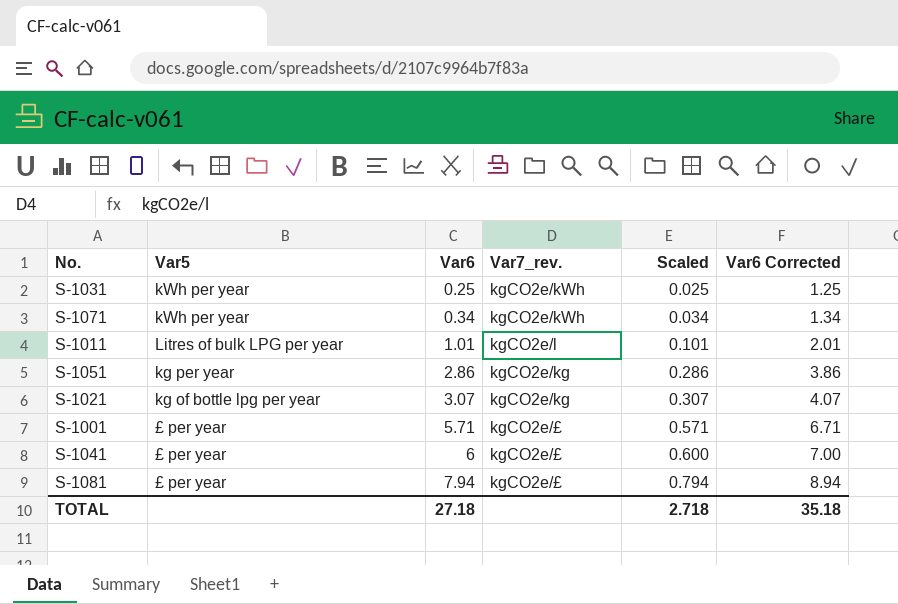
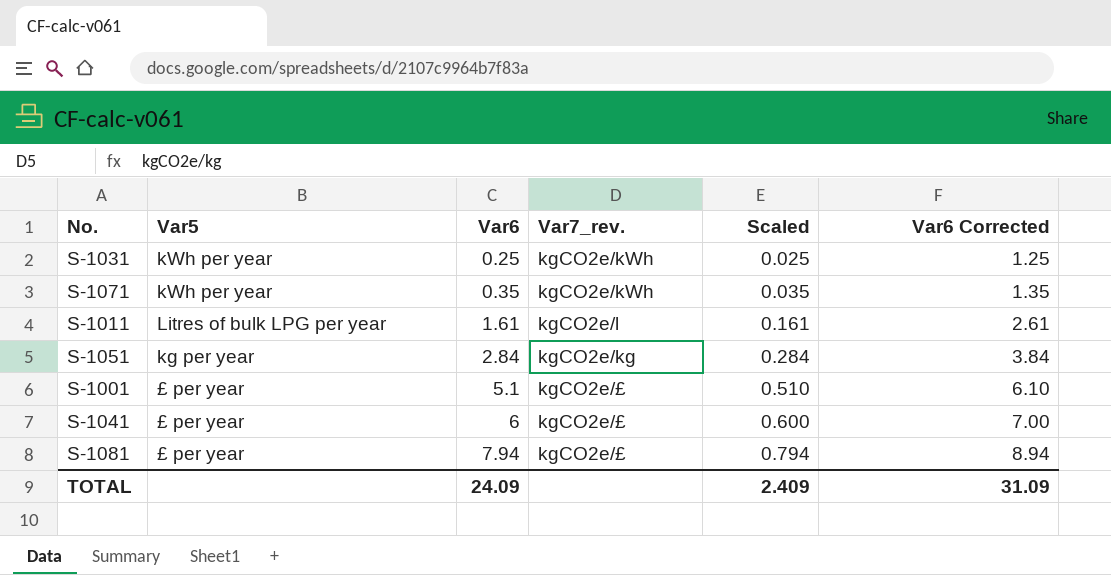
row S-1021: kg of bottle lpg per year | 3.07 | kgCO2e/kg | 0.307 | 4.07 -> none
S-1071 | Var6: 0.34 -> 0.35
S-1071 | Scaled: 0.034 -> 0.035
S-1071 | Var6 Corrected: 1.34 -> 1.35
S-1011 | Var6: 1.01 -> 1.61
S-1011 | Scaled: 0.101 -> 0.161
S-1011 | Var6 Corrected: 2.01 -> 2.61
S-1051 | Var6: 2.86 -> 2.84
S-1051 | Scaled: 0.286 -> 0.284
S-1051 | Var6 Corrected: 3.86 -> 3.84
S-1001 | Var6: 5.71 -> 5.1
S-1001 | Scaled: 0.571 -> 0.510
S-1001 | Var6 Corrected: 6.71 -> 6.10
TOTAL | Var6: 27.18 -> 24.09
TOTAL | Scaled: 2.718 -> 2.409
TOTAL | Var6 Corrected: 35.18 -> 31.09

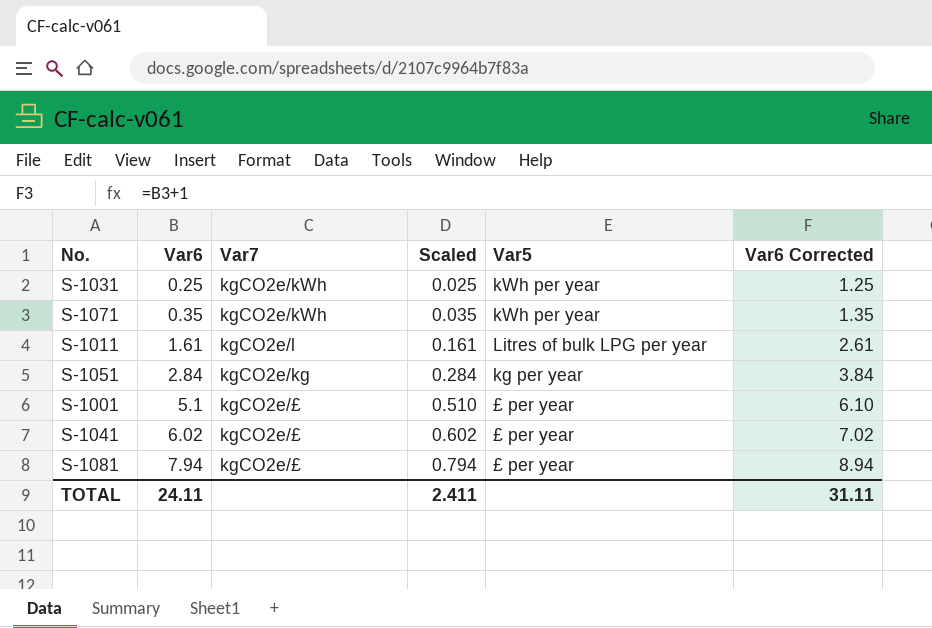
column name: Var7_rev. -> Var7
column Var5 | position: 2 -> 5
S-1041 | Var6: 6 -> 6.02
S-1041 | Scaled: 0.600 -> 0.602
S-1041 | Var6 Corrected: 7.00 -> 7.02
TOTAL | Var6: 24.09 -> 24.11
TOTAL | Scaled: 2.409 -> 2.411
TOTAL | Var6 Corrected: 31.09 -> 31.11

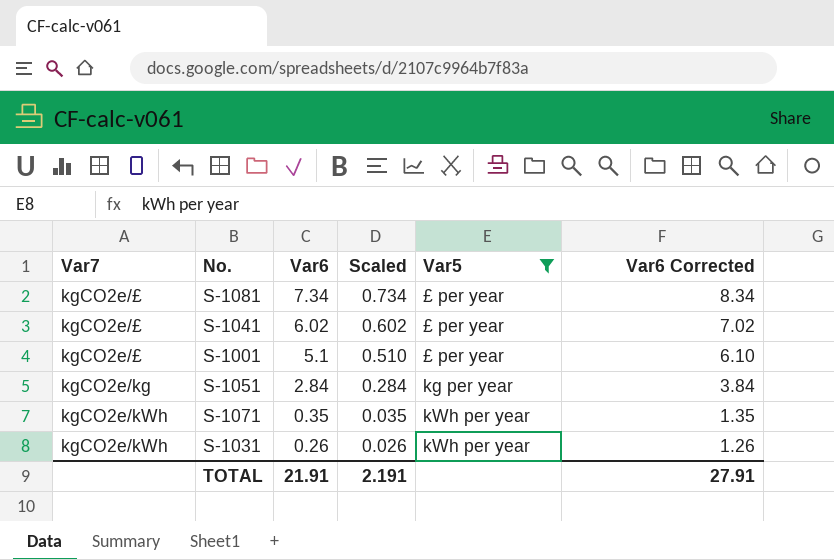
filter: none -> Var5 != Litres of bulk LPG per year
row order: Var6 ascending -> Var6 descending
column Var7 | position: 3 -> 1
S-1081 | Var6: 7.94 -> 7.34
S-1081 | Scaled: 0.794 -> 0.734
S-1081 | Var6 Corrected: 8.94 -> 8.34
S-1031 | Var6: 0.25 -> 0.26
S-1031 | Scaled: 0.025 -> 0.026
S-1031 | Var6 Corrected: 1.25 -> 1.26
TOTAL | Var6: 24.11 -> 21.91
TOTAL | Scaled: 2.411 -> 2.191
TOTAL | Var6 Corrected: 31.11 -> 27.91

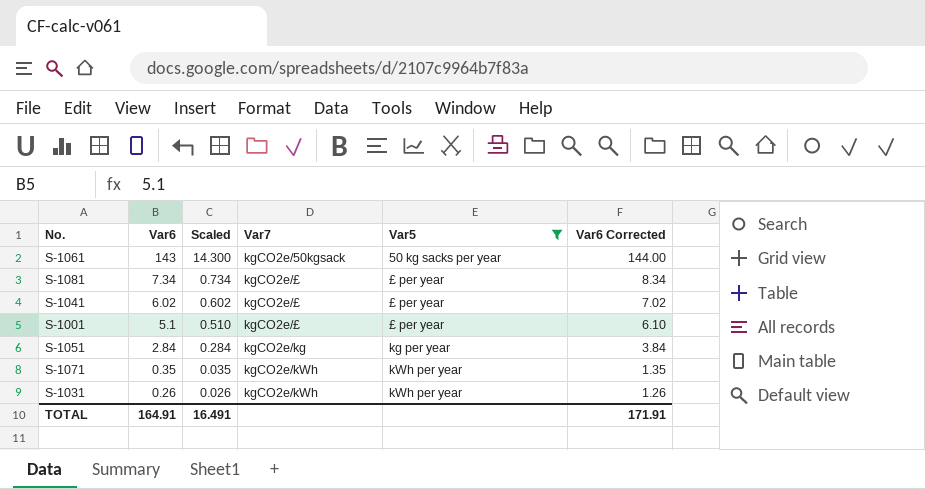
column Var7 | position: 1 -> 4
row S-1061: none -> 143 | 14.300 | kgCO2e/50kgsack | 50 kg sacks per year | 144.00
TOTAL | Var6: 21.91 -> 164.91
TOTAL | Scaled: 2.191 -> 16.491
TOTAL | Var6 Corrected: 27.91 -> 171.91

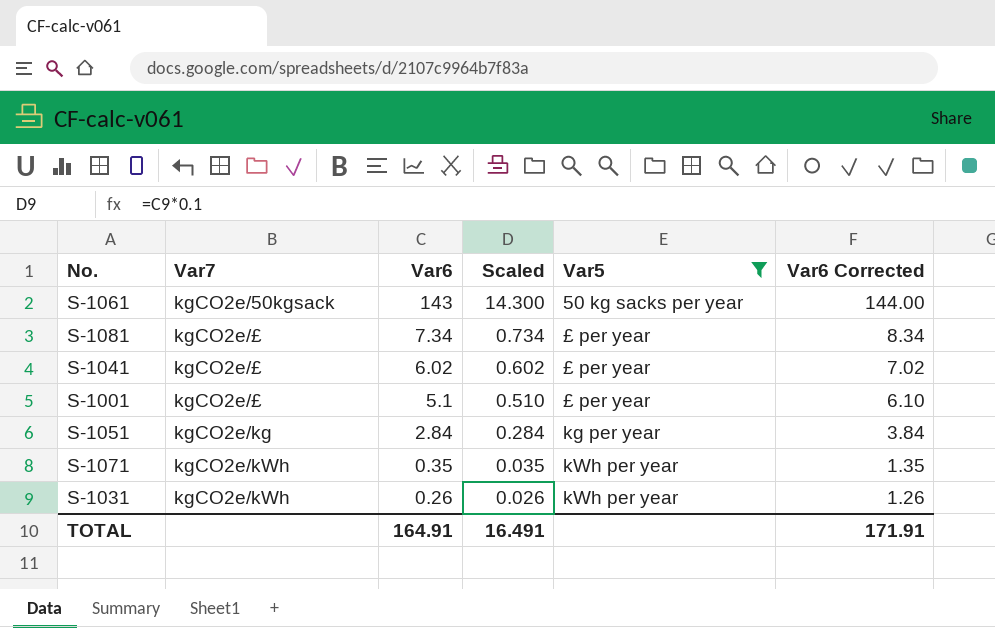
column Var7 | position: 4 -> 2

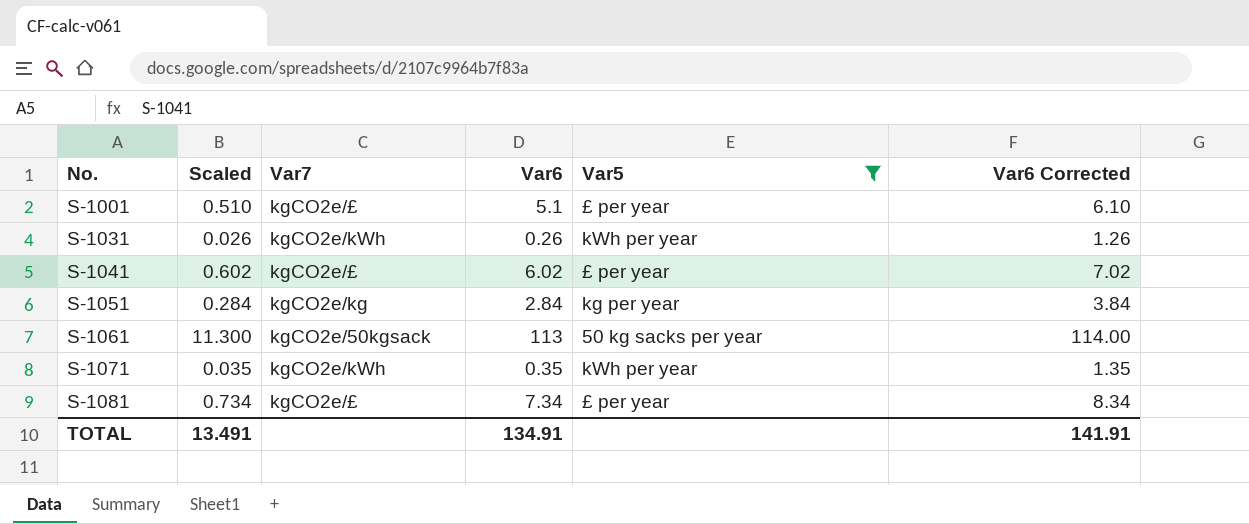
row order: Var6 descending -> No. ascending
column Scaled | position: 4 -> 2
S-1061 | Scaled: 14.300 -> 11.300
S-1061 | Var6: 143 -> 113
S-1061 | Var6 Corrected: 144.00 -> 114.00
TOTAL | Scaled: 16.491 -> 13.491
TOTAL | Var6: 164.91 -> 134.91
TOTAL | Var6 Corrected: 171.91 -> 141.91

